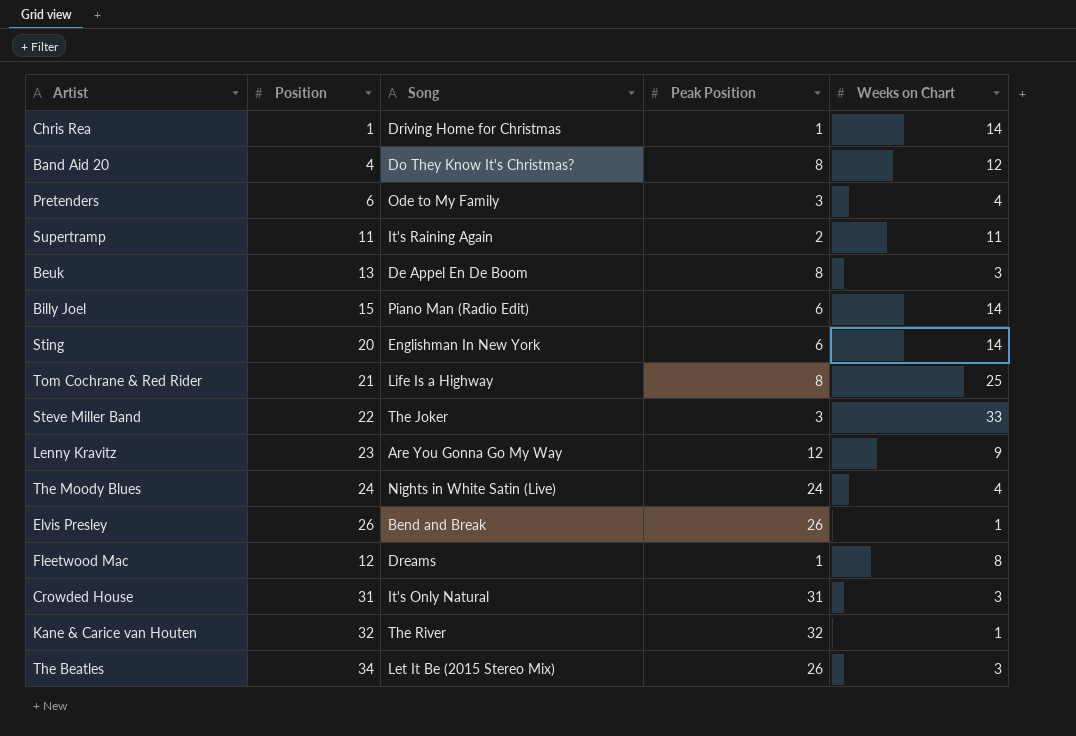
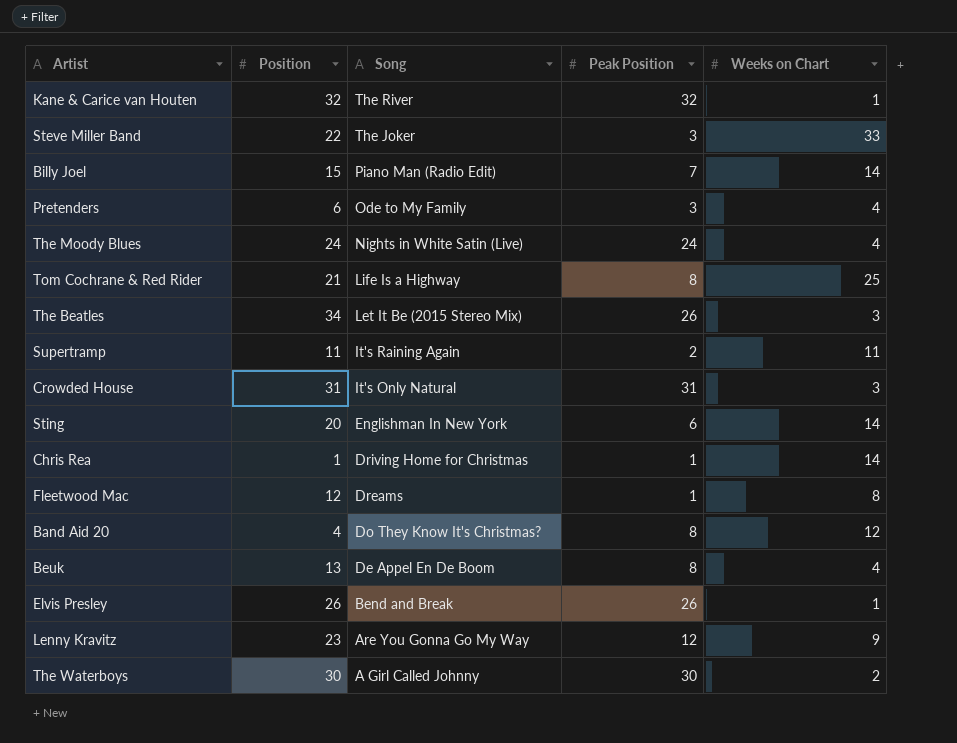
row order: none -> Song descending
Billy Joel | Peak Position: 6 -> 7
Beuk | Weeks on Chart: 3 -> 4
row The Waterboys: none -> 30 | A Girl Called Johnny | 30 | 2

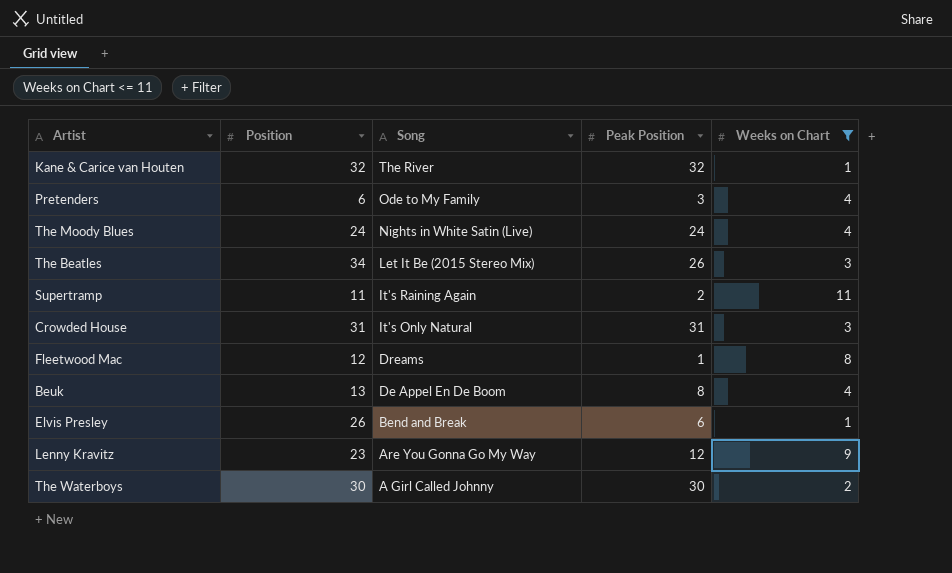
filter: none -> Weeks on Chart <= 11
Elvis Presley | Peak Position: 26 -> 6

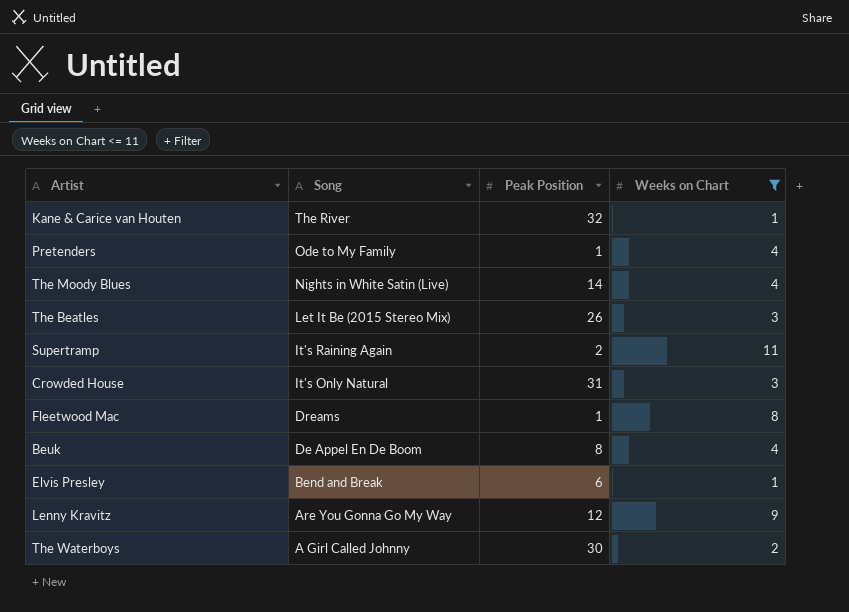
column Position | position: 2 -> none
Pretenders | Peak Position: 3 -> 1
The Moody Blues | Peak Position: 24 -> 14

